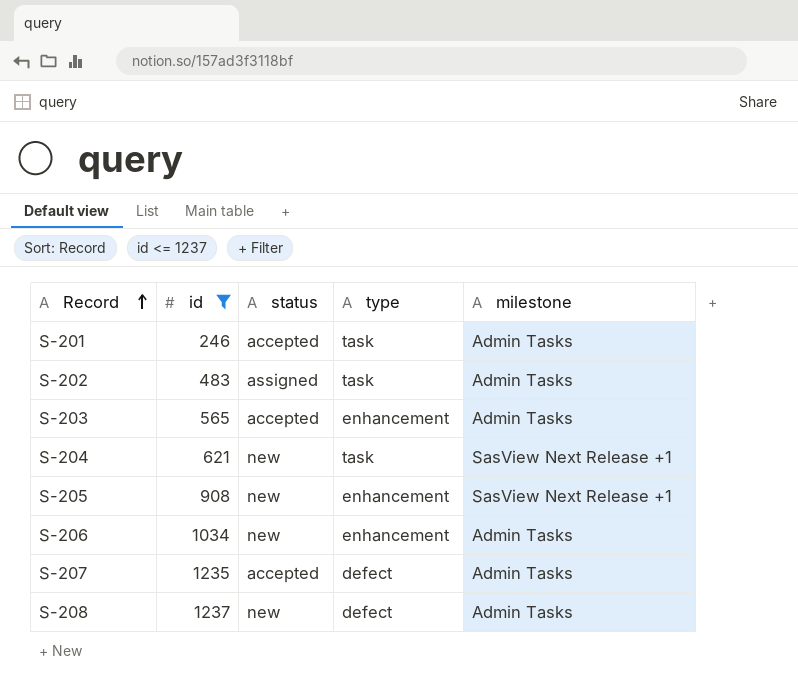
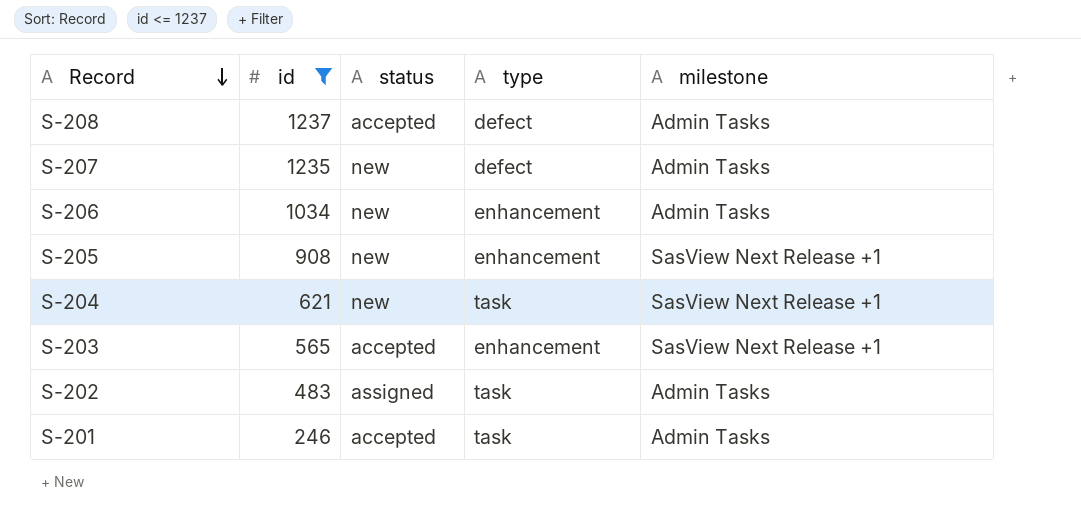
row order: Record ascending -> Record descending
S-208 | status: new -> accepted
S-207 | status: accepted -> new
S-203 | milestone: Admin Tasks -> SasView Next Release +1

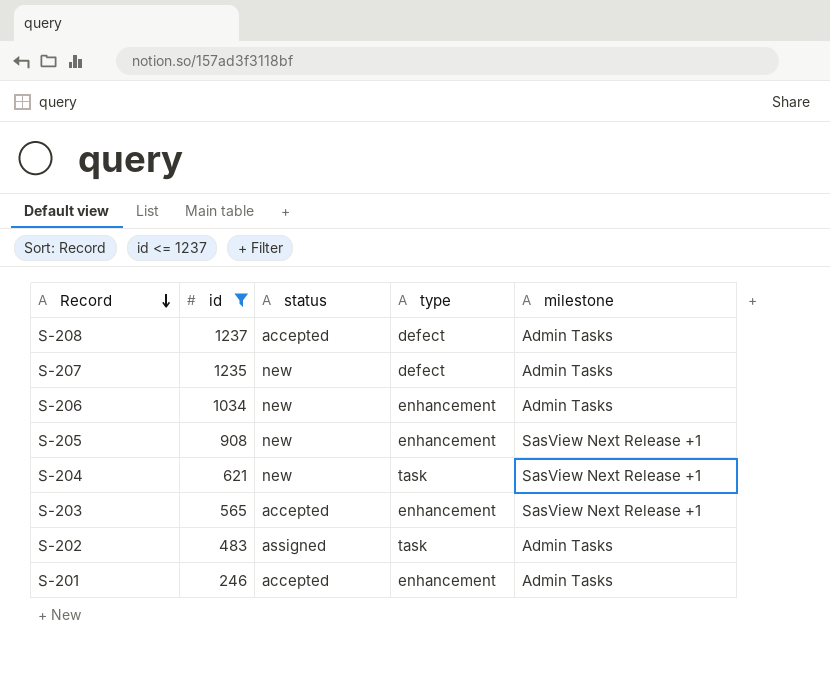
S-201 | type: task -> enhancement

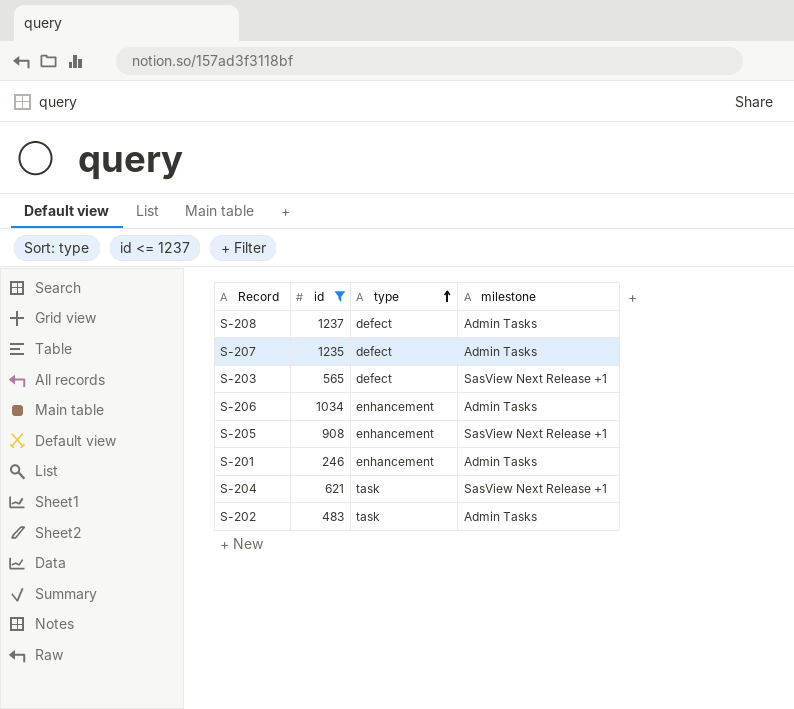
row order: Record descending -> type ascending
column status | position: 3 -> none
S-203 | type: enhancement -> defect

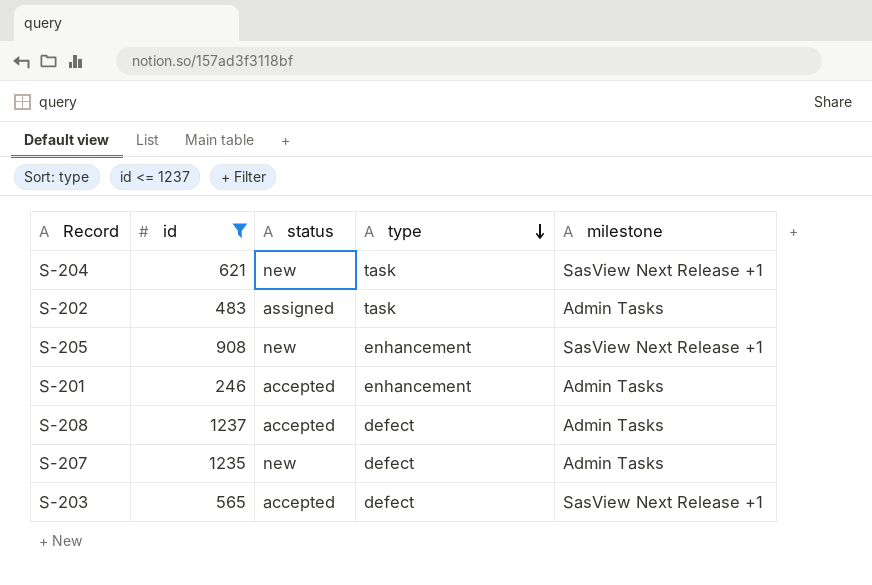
row order: type ascending -> type descending
column status | position: none -> 3
row S-206: 1034 | enhancement | Admin Tasks -> none

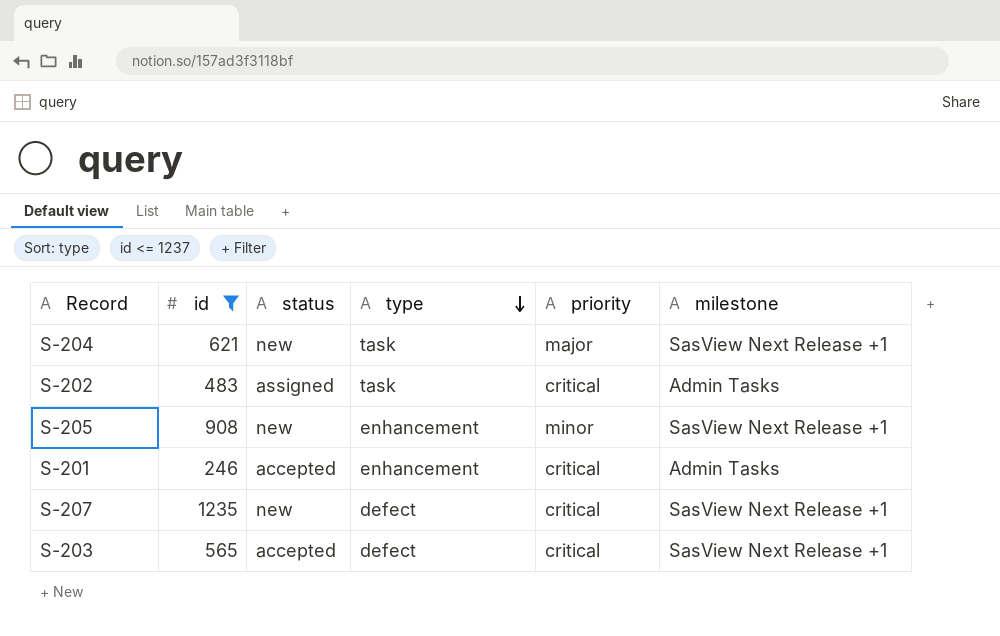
column priority | position: none -> 5
row S-208: 1237 | accepted | defect | Admin Tasks -> none
S-207 | milestone: Admin Tasks -> SasView Next Release +1

